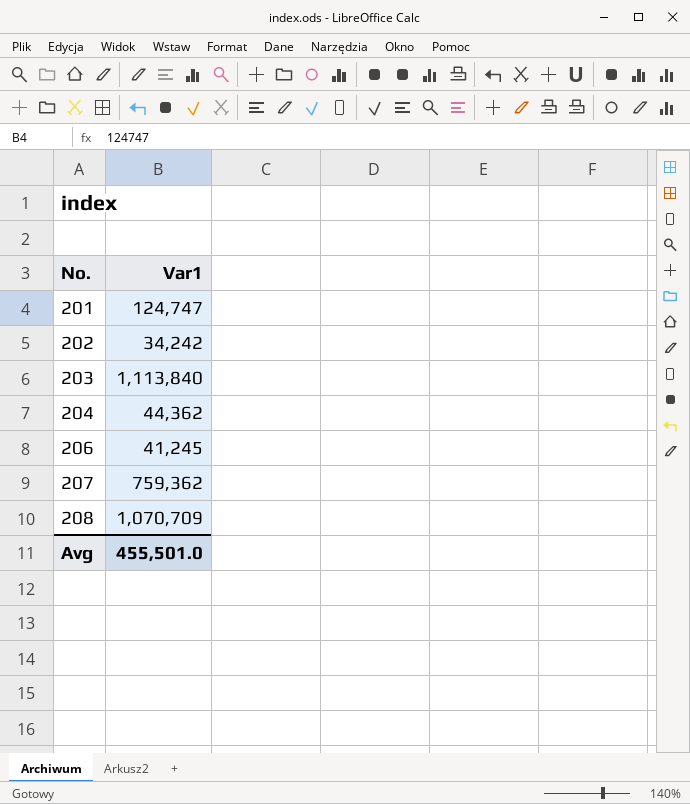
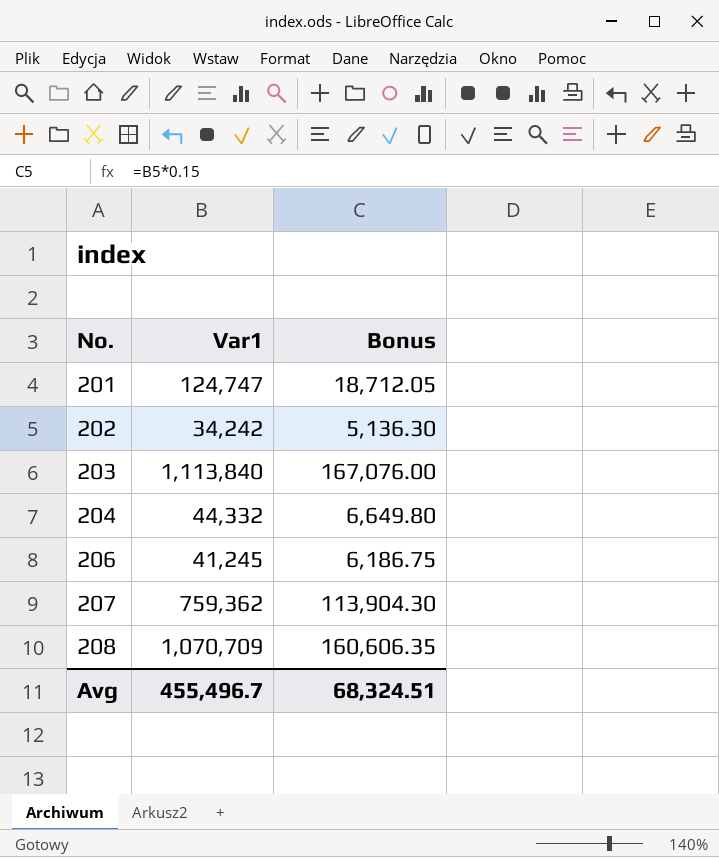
column Bonus | formula: none -> [Var1] * 0.15
204 | Var1: 44,362 -> 44,332
Avg | Var1: 455,501.0 -> 455,496.7

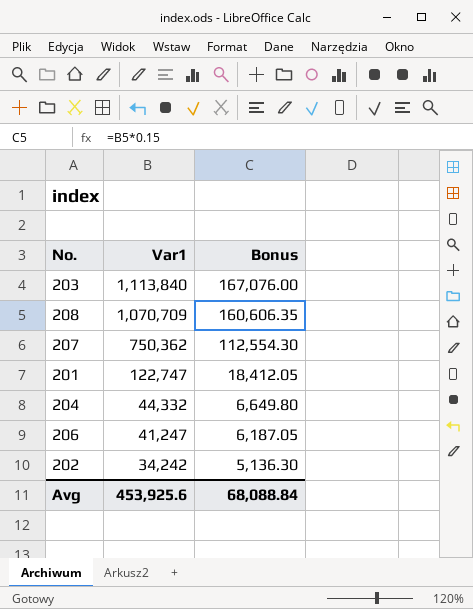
row order: No. ascending -> Var1 descending
207 | Var1: 759,362 -> 750,362
207 | Bonus: 113,904.30 -> 112,554.30
201 | Var1: 124,747 -> 122,747
201 | Bonus: 18,712.05 -> 18,412.05
206 | Var1: 41,245 -> 41,247
206 | Bonus: 6,186.75 -> 6,187.05
Avg | Var1: 455,496.7 -> 453,925.6
Avg | Bonus: 68,324.51 -> 68,088.84

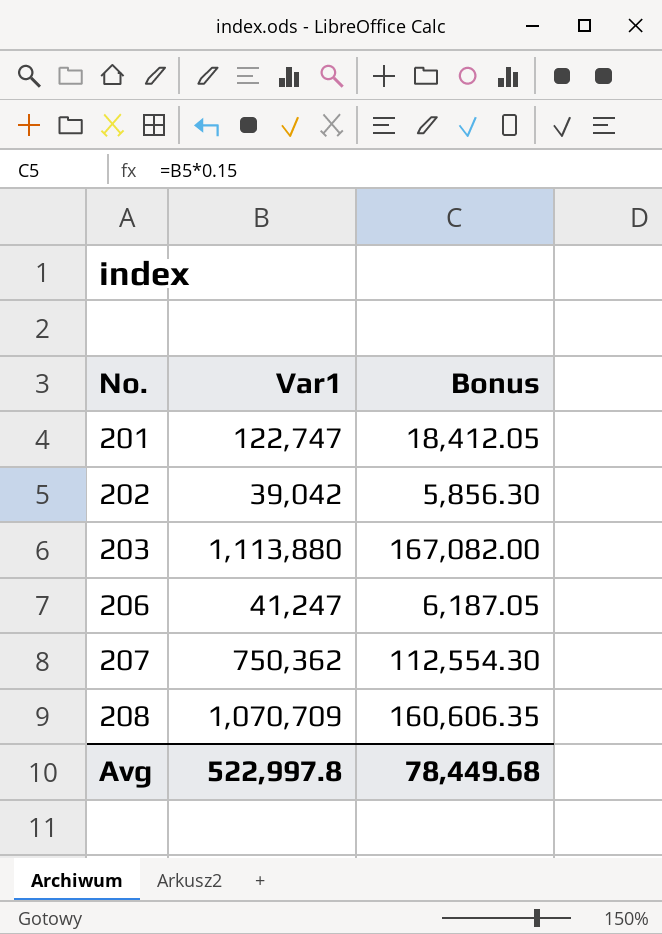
row order: Var1 descending -> No. ascending
row 204: 44,332 | 6,649.80 -> none
202 | Var1: 34,242 -> 39,042
202 | Bonus: 5,136.30 -> 5,856.30
203 | Var1: 1,113,840 -> 1,113,880
203 | Bonus: 167,076.00 -> 167,082.00
Avg | Var1: 453,925.6 -> 522,997.8
Avg | Bonus: 68,088.84 -> 78,449.68

